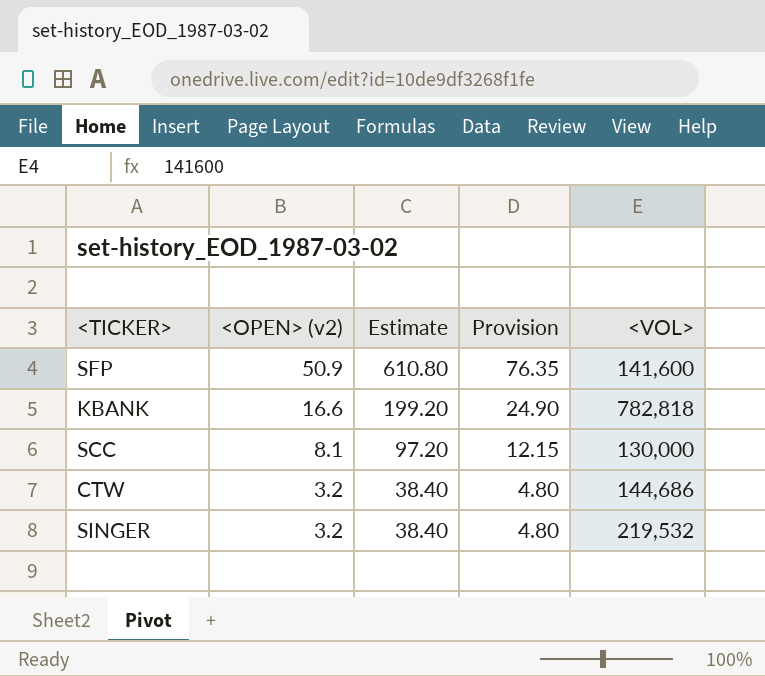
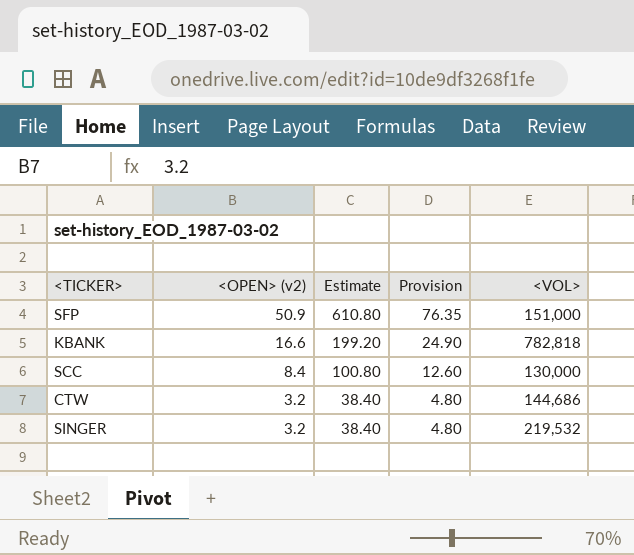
SFP | <VOL>: 141,600 -> 151,000
SCC | <OPEN> (v2): 8.1 -> 8.4
SCC | Estimate: 97.20 -> 100.80
SCC | Provision: 12.15 -> 12.60

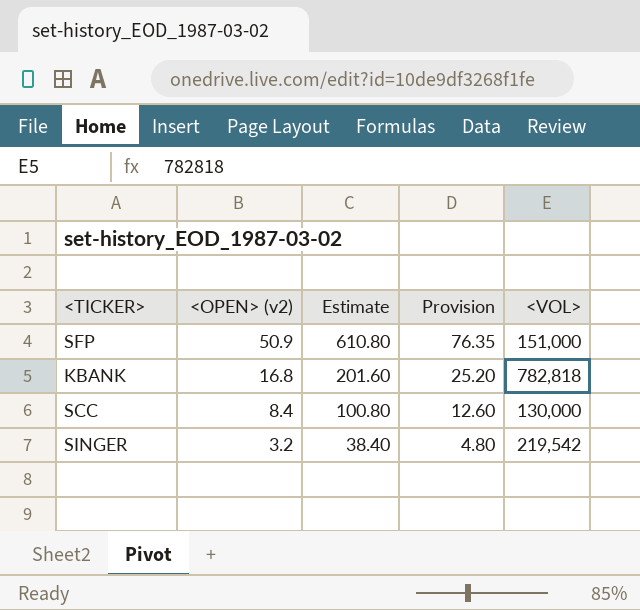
row CTW: 3.2 | 38.40 | 4.80 | 144,686 -> none
KBANK | <OPEN> (v2): 16.6 -> 16.8
KBANK | Estimate: 199.20 -> 201.60
KBANK | Provision: 24.90 -> 25.20
SINGER | <VOL>: 219,532 -> 219,542

